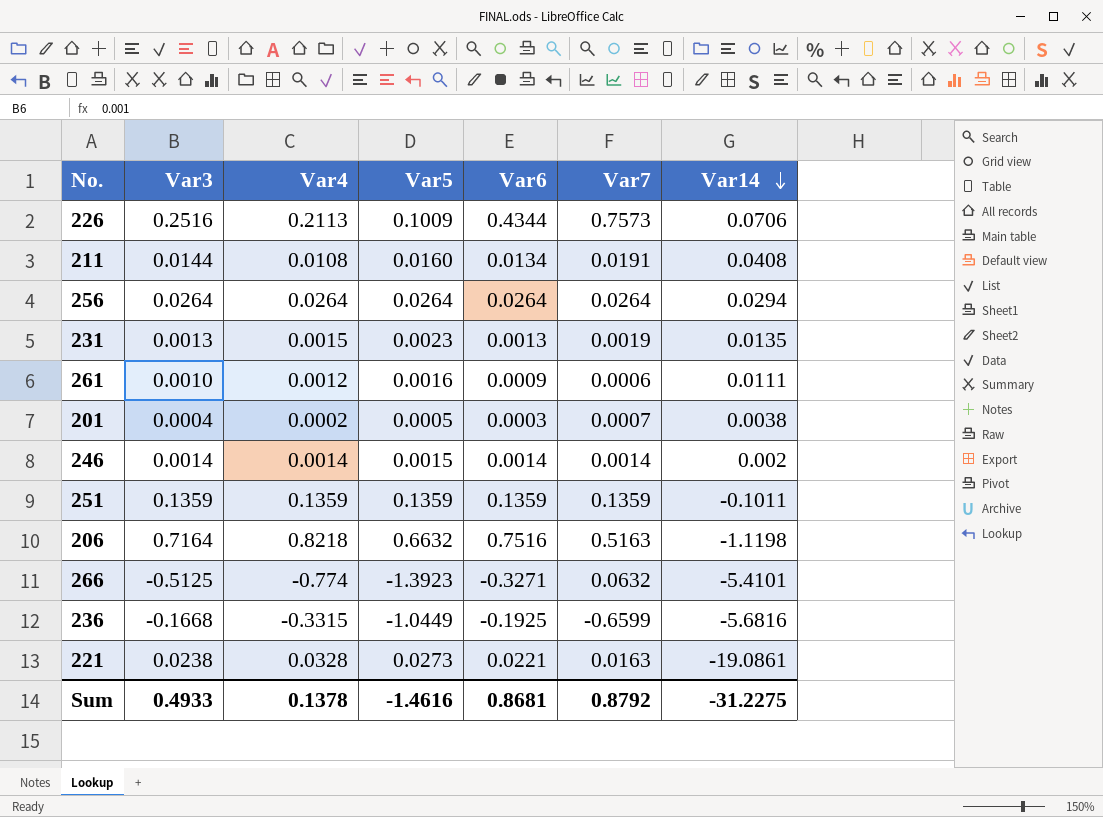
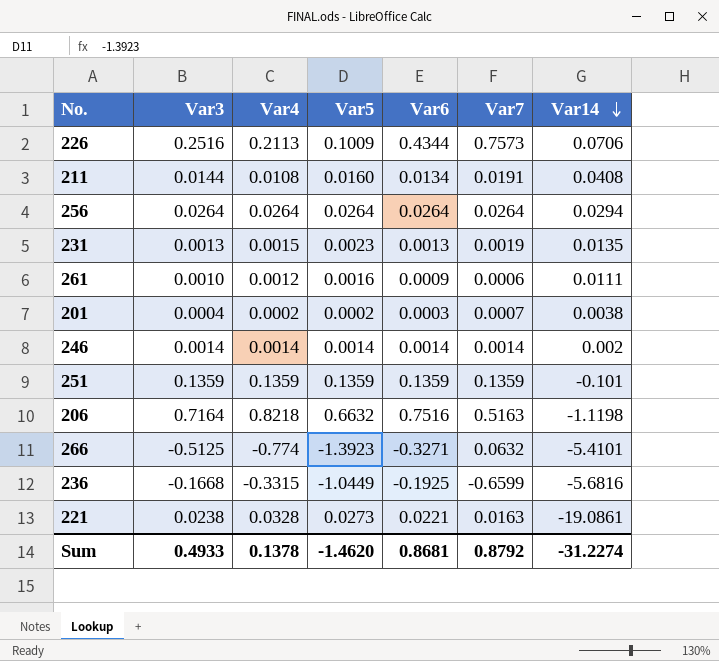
201 | Var5: 0.0005 -> 0.0002
246 | Var5: 0.0015 -> 0.0014
251 | Var14: -0.1011 -> -0.101
Sum | Var5: -1.4616 -> -1.4620
Sum | Var14: -31.2275 -> -31.2274

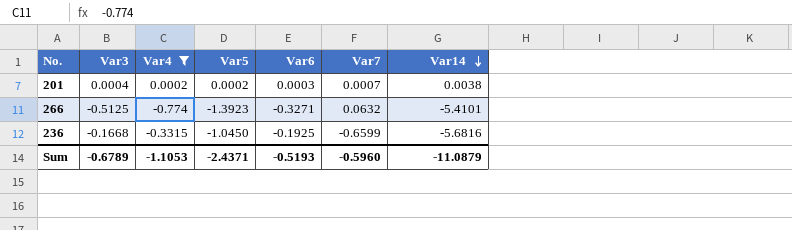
filter: none -> Var4 <= 0.0002
236 | Var5: -1.0449 -> -1.0450
Sum | Var3: 0.4933 -> -0.6789
Sum | Var4: 0.1378 -> -1.1053
Sum | Var5: -1.4620 -> -2.4371
Sum | Var6: 0.8681 -> -0.5193
Sum | Var7: 0.8792 -> -0.5960
Sum | Var14: -31.2274 -> -11.0879

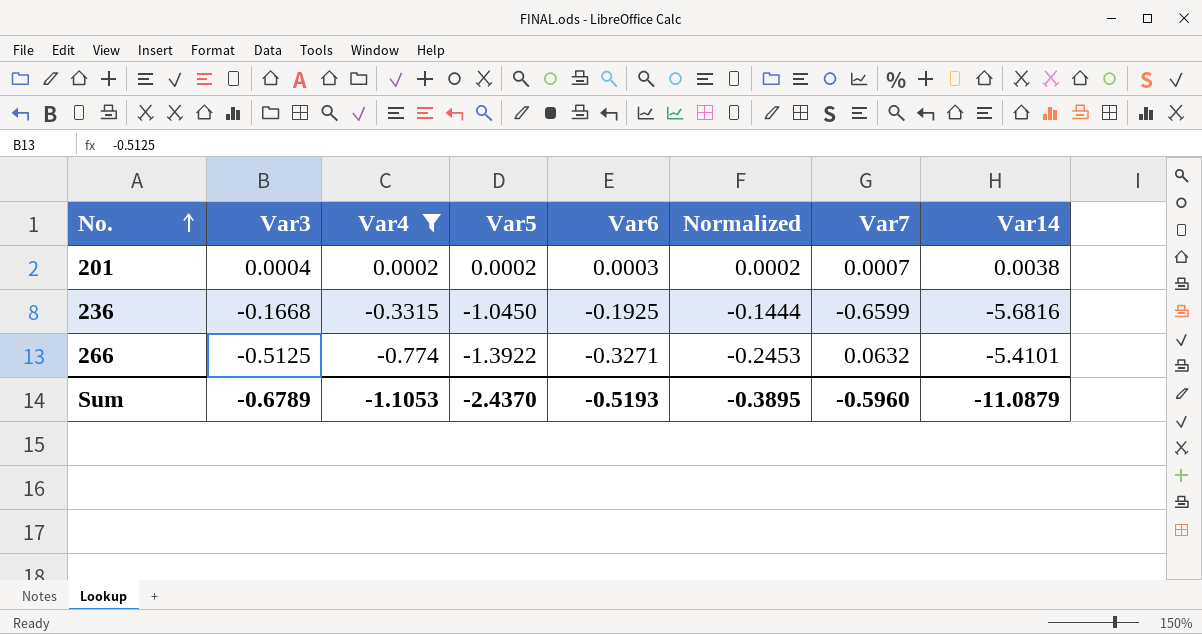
row order: Var14 descending -> No. ascending
column Normalized | formula: none -> [Var6] * 0.75
266 | Var5: -1.3923 -> -1.3922
Sum | Var5: -2.4371 -> -2.4370

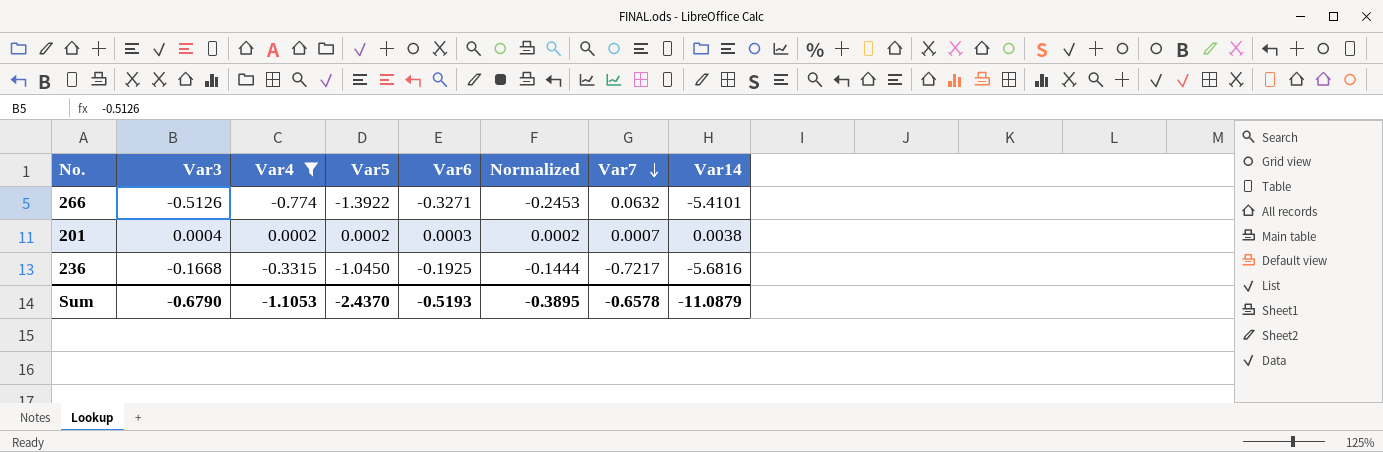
row order: No. ascending -> Var7 descending
266 | Var3: -0.5125 -> -0.5126
236 | Var7: -0.6599 -> -0.7217
Sum | Var3: -0.6789 -> -0.6790
Sum | Var7: -0.5960 -> -0.6578

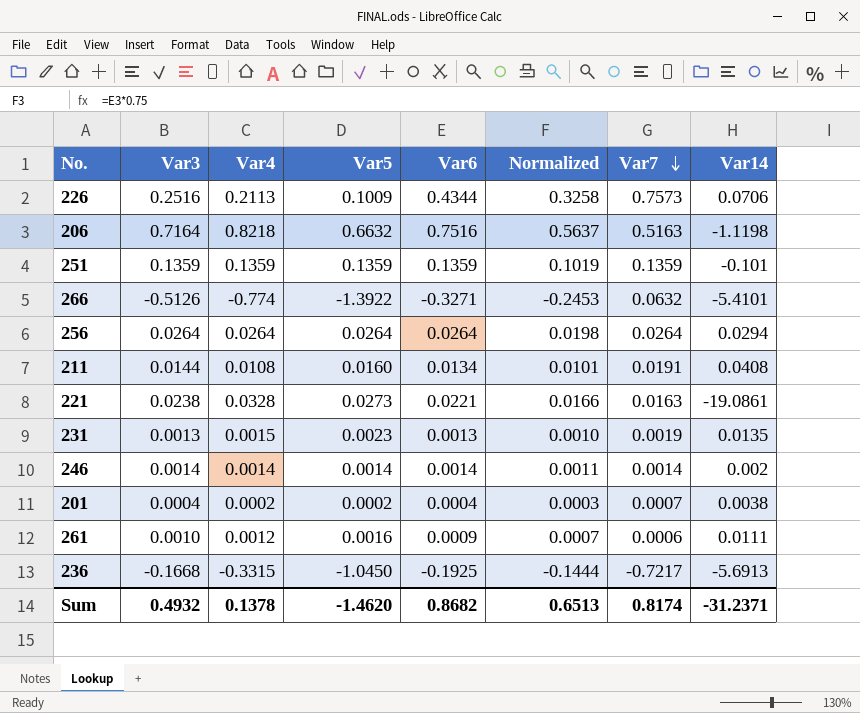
filter: Var4 <= 0.0002 -> none
201 | Var6: 0.0003 -> 0.0004
201 | Normalized: 0.0002 -> 0.0003
236 | Var14: -5.6816 -> -5.6913
Sum | Var3: -0.6790 -> 0.4932
Sum | Var4: -1.1053 -> 0.1378
Sum | Var5: -2.4370 -> -1.4620
Sum | Var6: -0.5193 -> 0.8682
Sum | Normalized: -0.3895 -> 0.6513
Sum | Var7: -0.6578 -> 0.8174
Sum | Var14: -11.0879 -> -31.2371

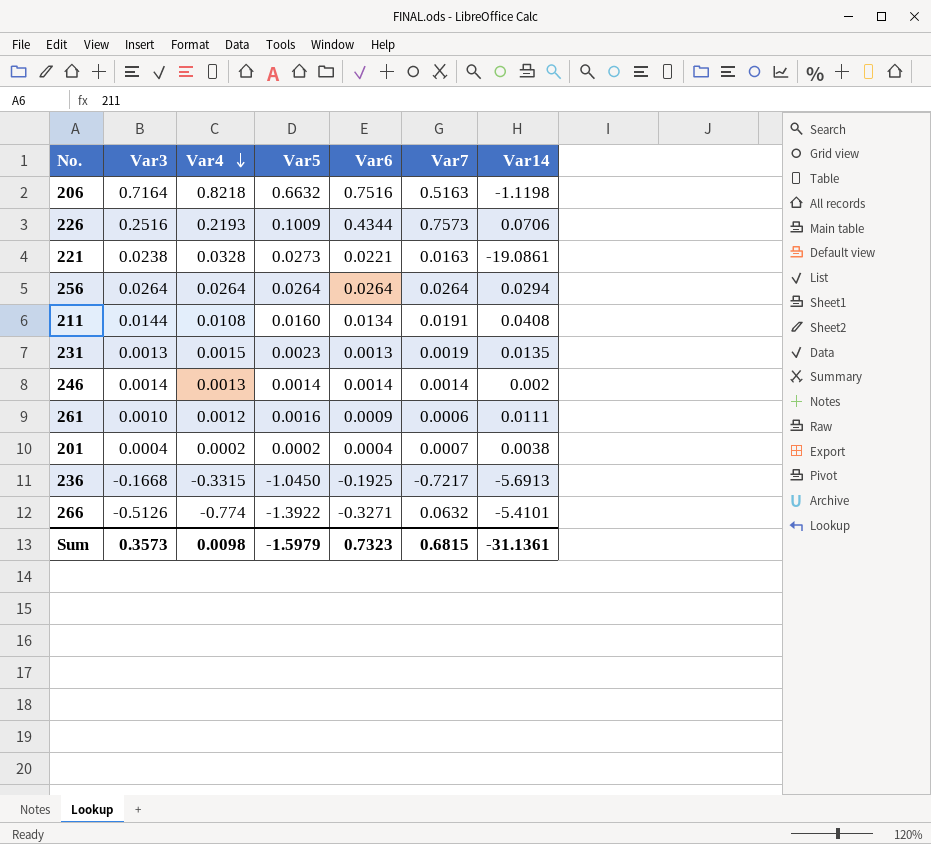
row order: Var7 descending -> Var4 descending
column Normalized | formula: [Var6] * 0.75 -> none
row 251: 0.1359 | 0.1359 | 0.1359 | 0.1359 | 0.1019 | 0.1359 | -0.101 -> none
226 | Var4: 0.2113 -> 0.2193
246 | Var4: 0.0014 -> 0.0013
Sum | Var3: 0.4932 -> 0.3573
Sum | Var4: 0.1378 -> 0.0098
Sum | Var5: -1.4620 -> -1.5979
Sum | Var6: 0.8682 -> 0.7323
Sum | Var7: 0.8174 -> 0.6815
Sum | Var14: -31.2371 -> -31.1361

